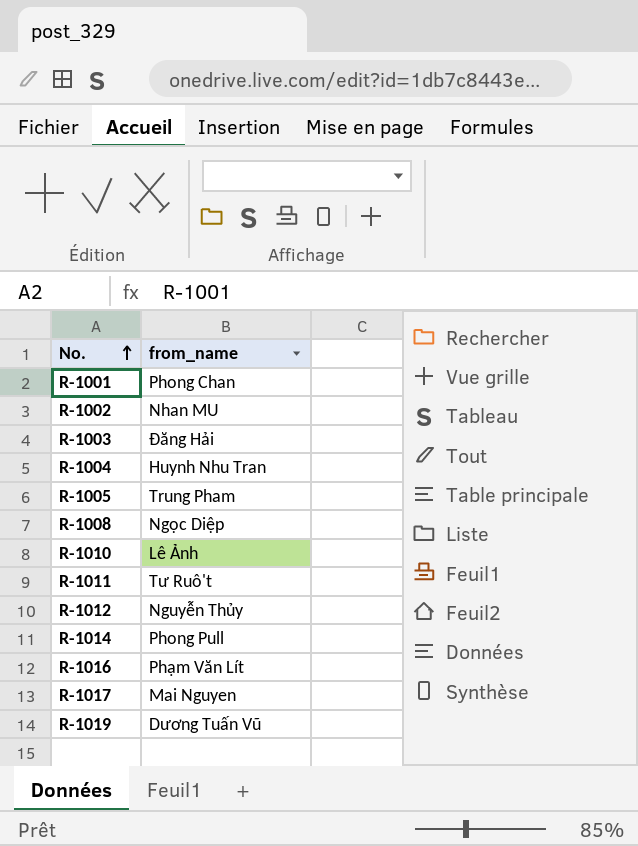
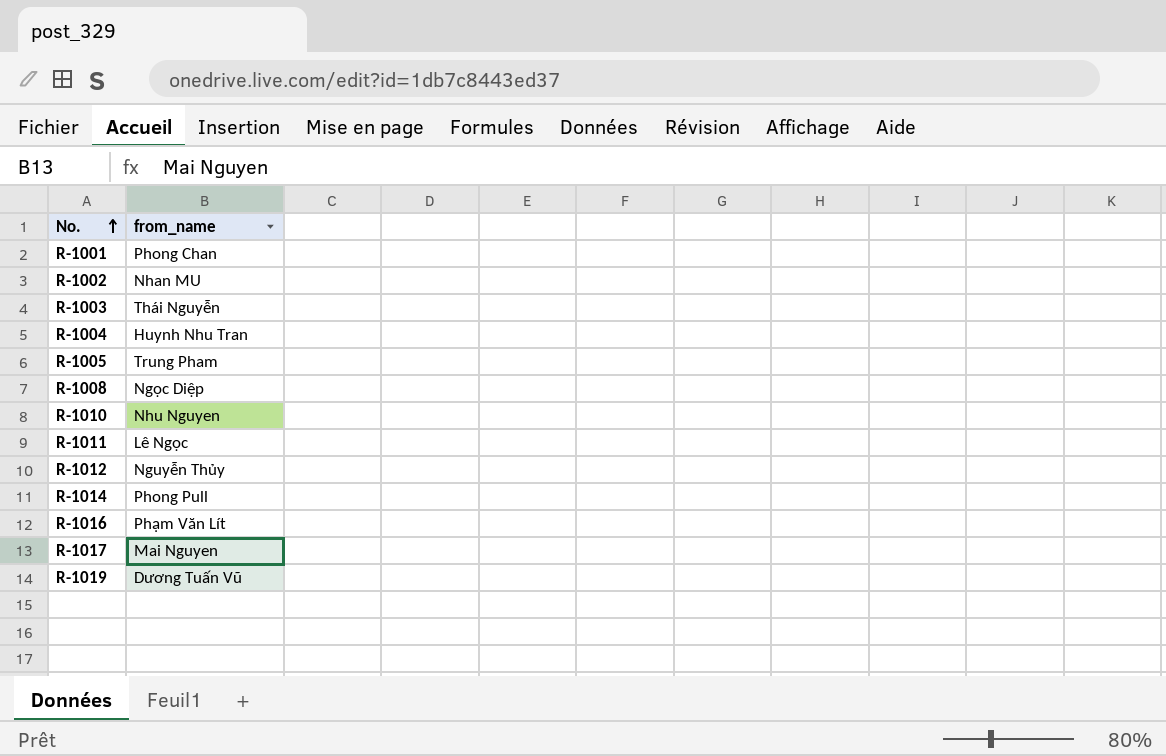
R-1003 | from_name: Đăng Hải -> Thái Nguyễn
R-1010 | from_name: Lê Ảnh -> Nhu Nguyen
R-1011 | from_name: Tư Ruô't -> Lê Ngọc

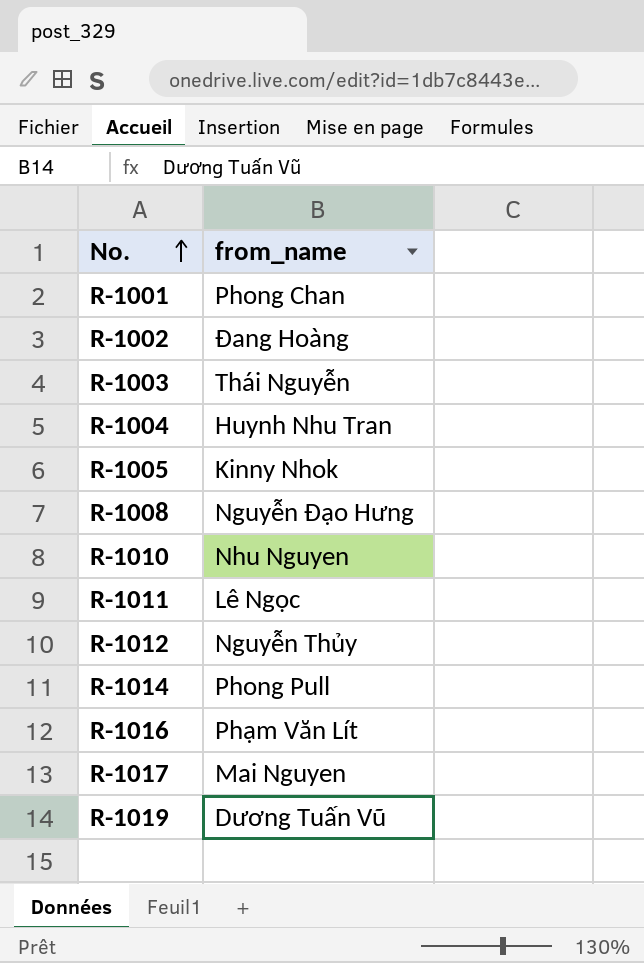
R-1002 | from_name: Nhan MU -> Đang Hoàng
R-1005 | from_name: Trung Pham -> Kinny Nhok
R-1008 | from_name: Ngọc Diệp -> Nguyễn Đạo Hưng

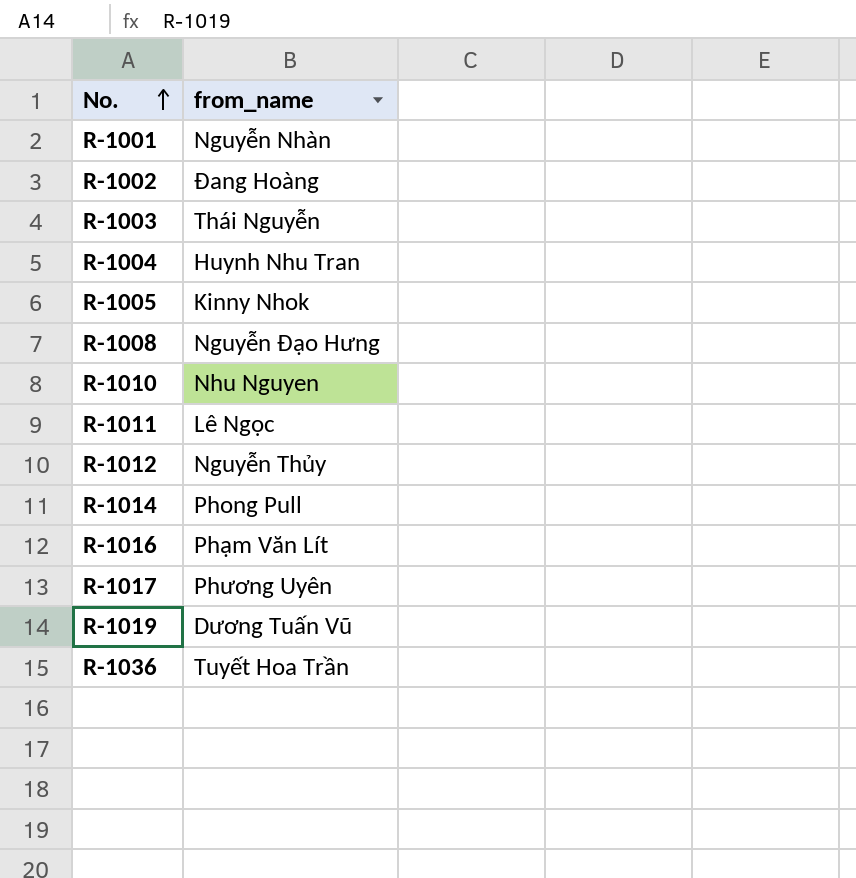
R-1001 | from_name: Phong Chan -> Nguyễn Nhàn
R-1017 | from_name: Mai Nguyen -> Phương Uyên
row R-1036: none -> Tuyết Hoa Trần

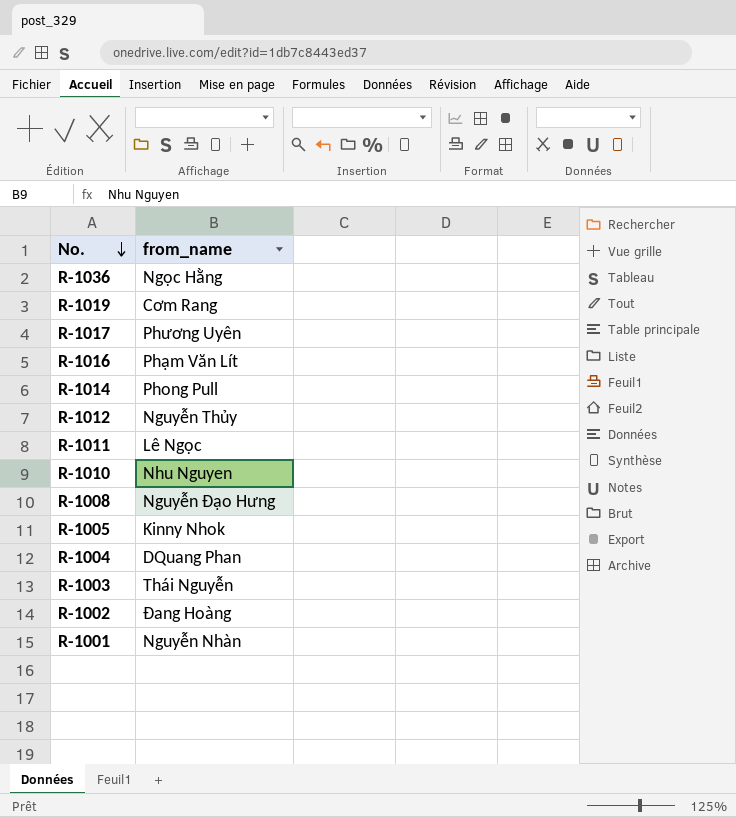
row order: No. ascending -> No. descending
R-1036 | from_name: Tuyết Hoa Trần -> Ngọc Hằng
R-1019 | from_name: Dương Tuấn Vũ -> Cơm Rang
R-1004 | from_name: Huynh Nhu Tran -> DQuang Phan

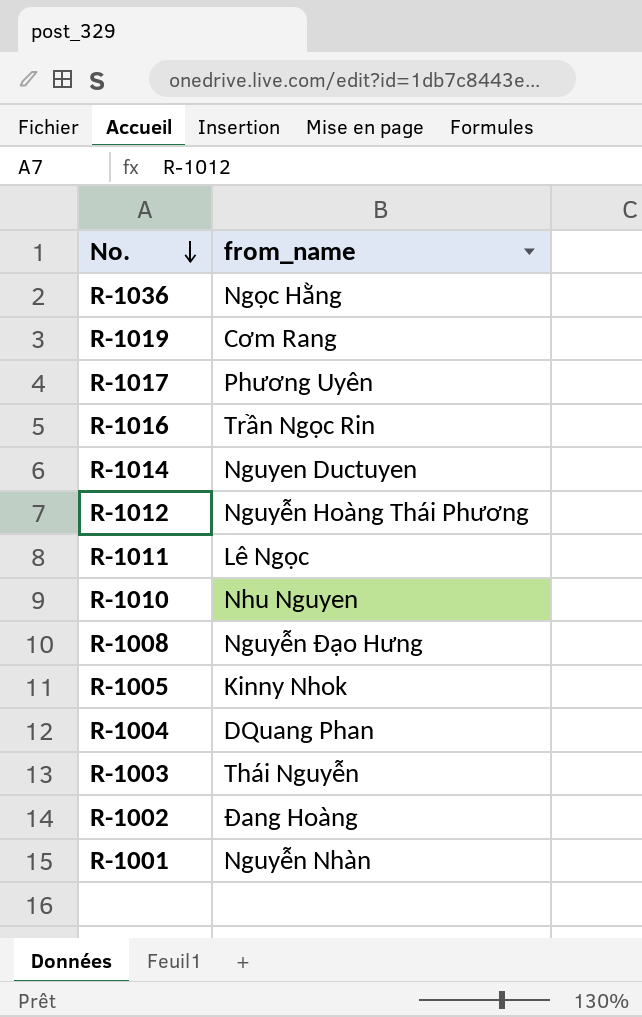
R-1016 | from_name: Phạm Văn Lít -> Trần Ngọc Rin
R-1014 | from_name: Phong Pull -> Nguyen Ductuyen
R-1012 | from_name: Nguyễn Thủy -> Nguyễn Hoàng Thái Phương

